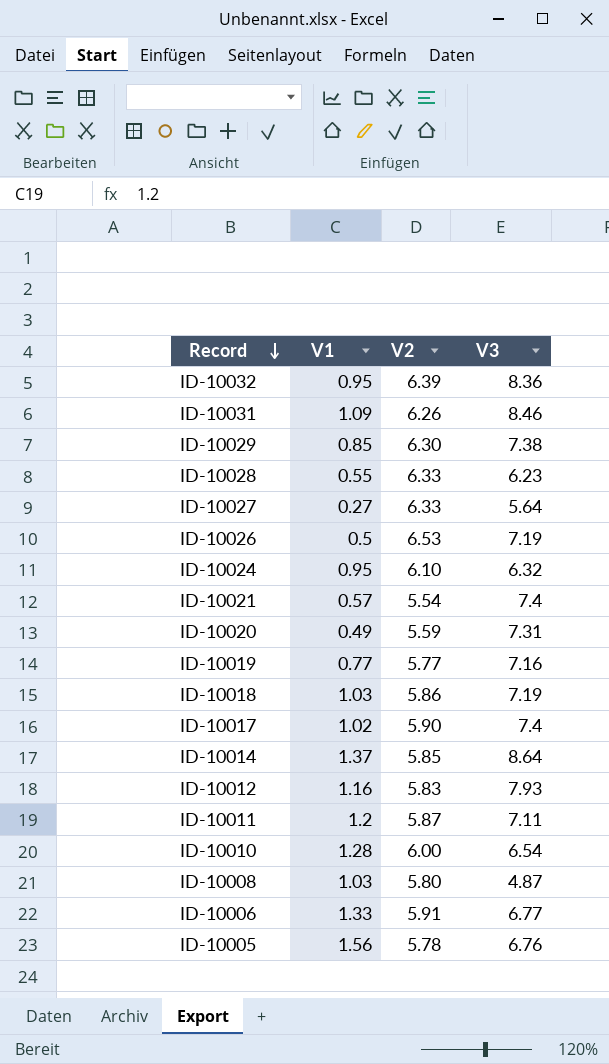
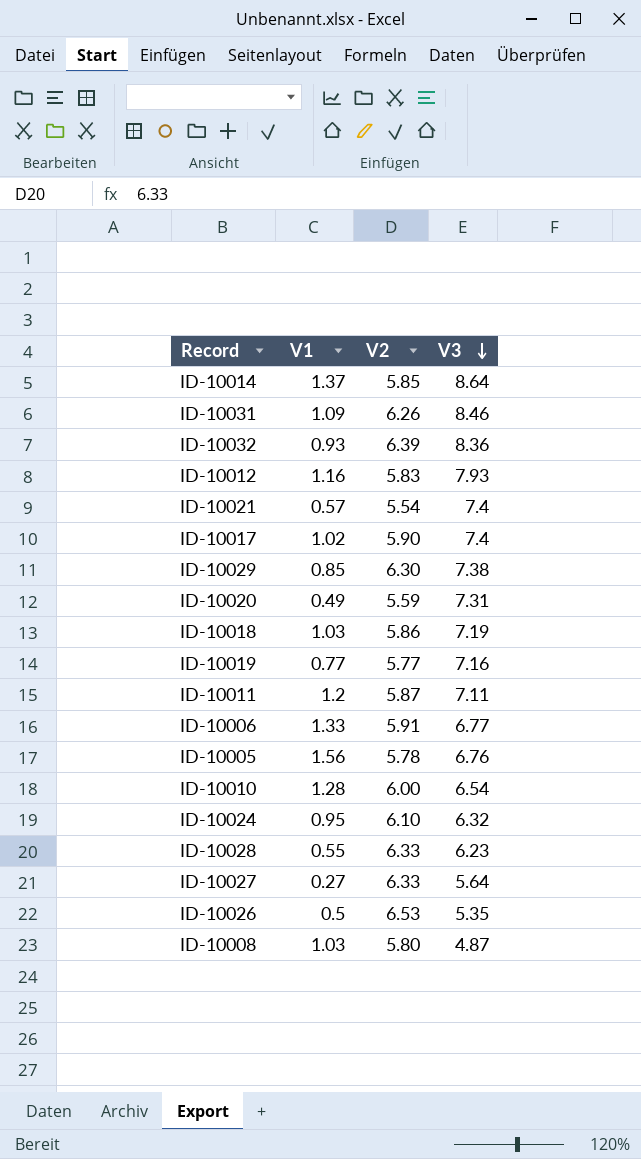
row order: Record descending -> V3 descending
ID-10032 | V1: 0.95 -> 0.93
ID-10026 | V3: 7.19 -> 5.35

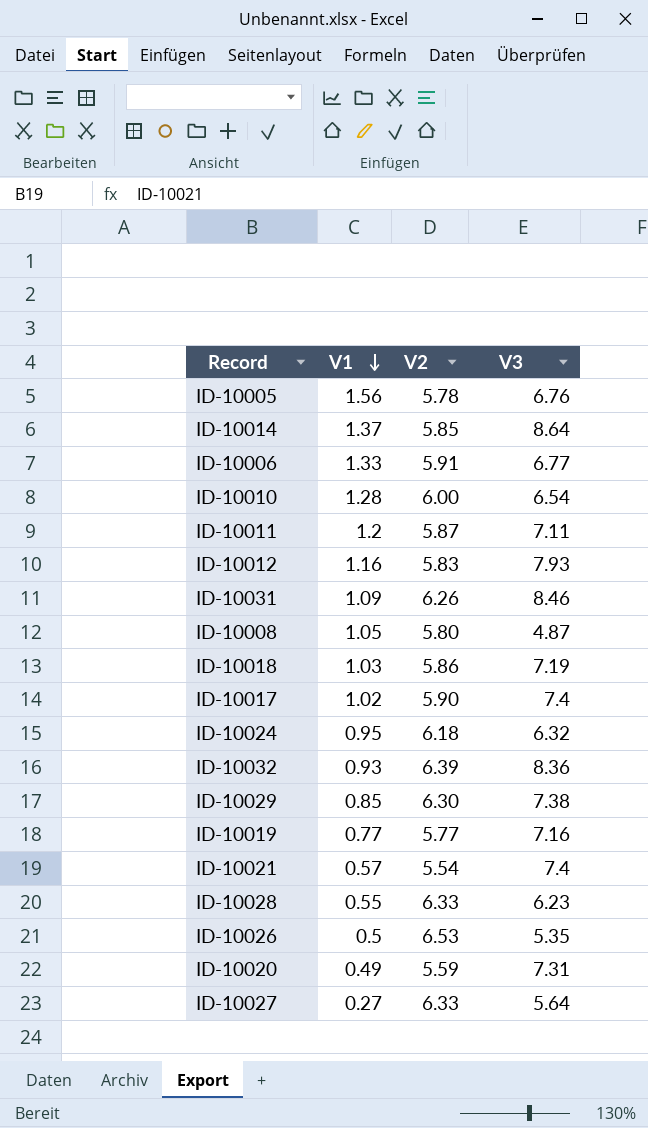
row order: V3 descending -> V1 descending
ID-10008 | V1: 1.03 -> 1.05
ID-10024 | V2: 6.10 -> 6.18

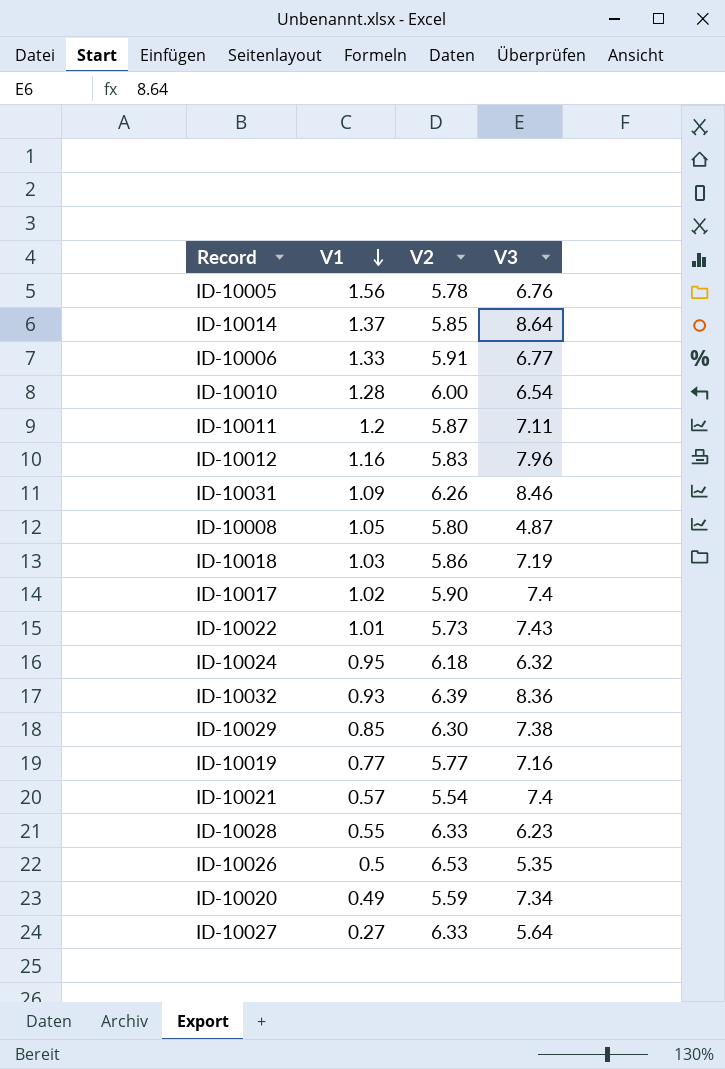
ID-10012 | V3: 7.93 -> 7.96
row ID-10022: none -> 1.01 | 5.73 | 7.43
ID-10020 | V3: 7.31 -> 7.34

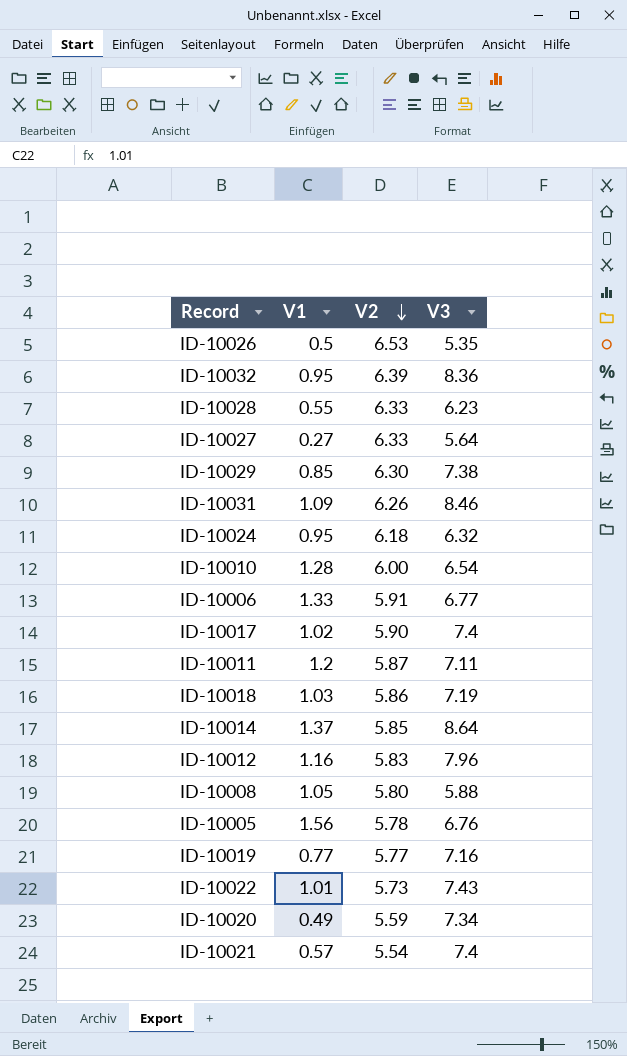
row order: V1 descending -> V2 descending
ID-10032 | V1: 0.93 -> 0.95
ID-10008 | V3: 4.87 -> 5.88

